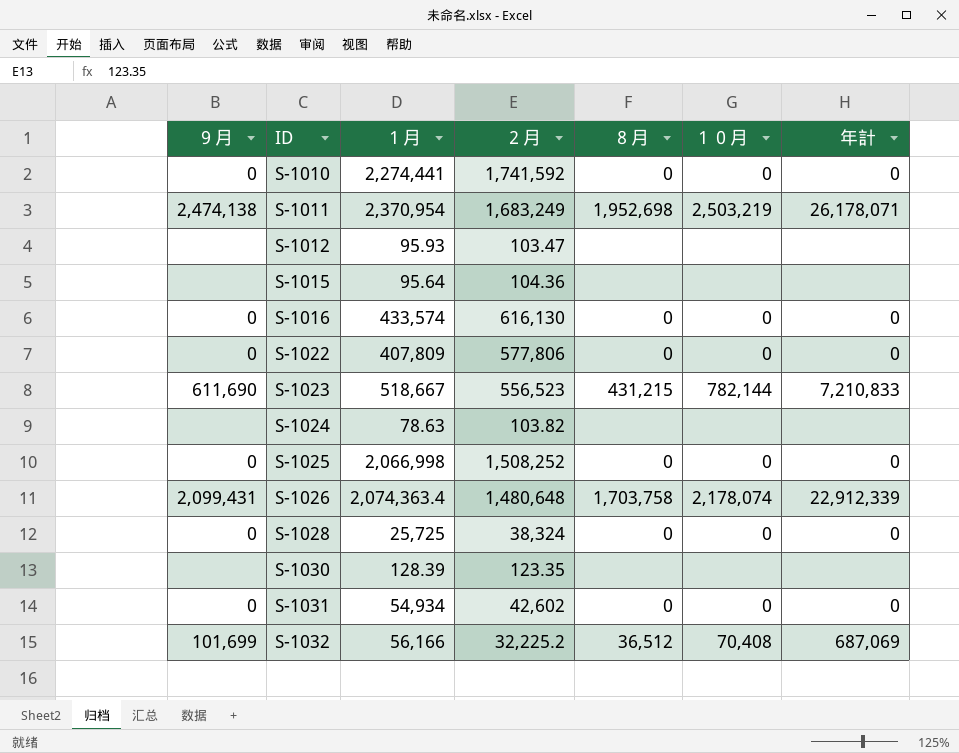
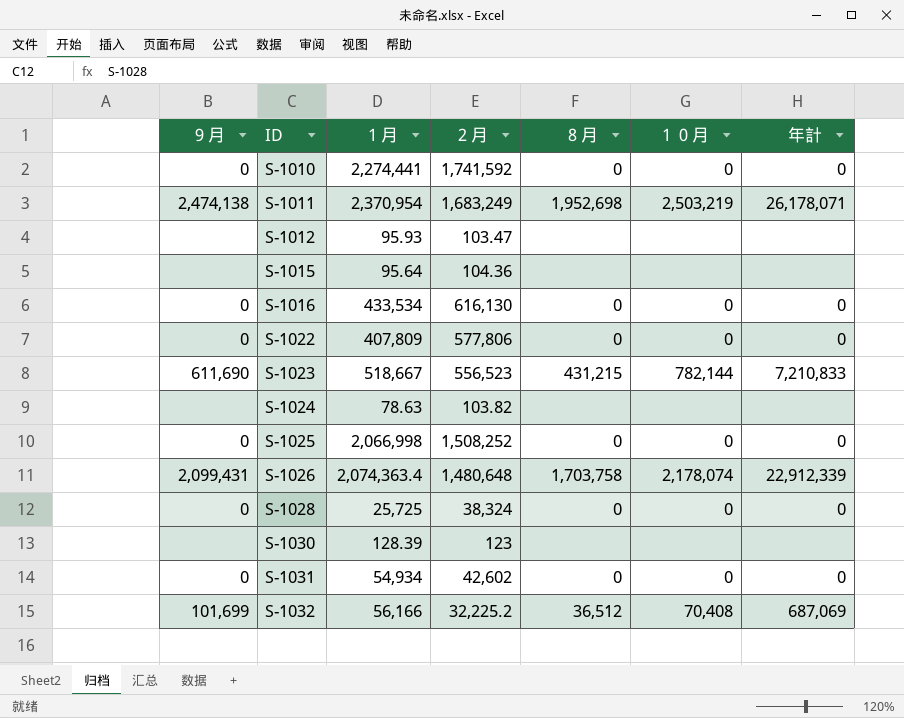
S-1016 | １月: 433,574 -> 433,534
S-1030 | ２月: 123.35 -> 123

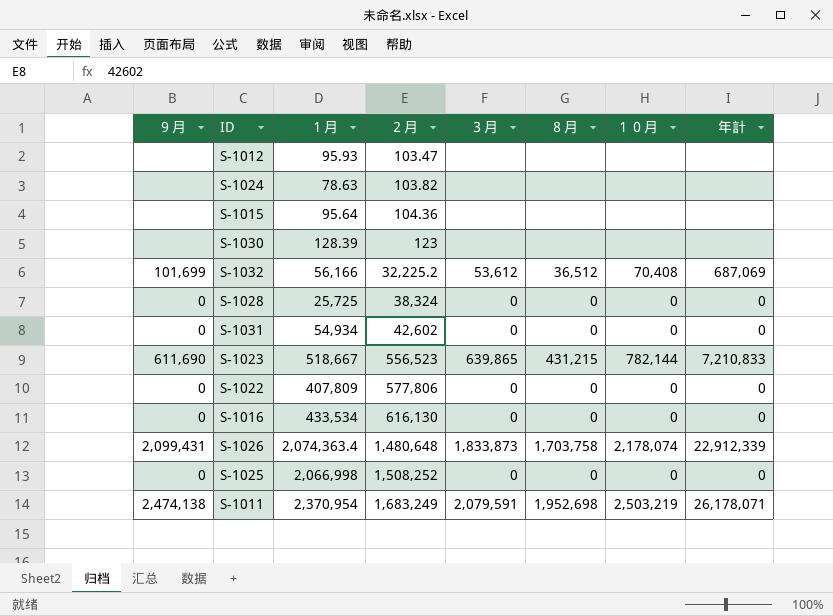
row order: ID ascending -> ２月 ascending
column ３月 | position: none -> 5
row S-1010: 0 | 2,274,441 | 1,741,592 | 0 | 0 | 0 -> none

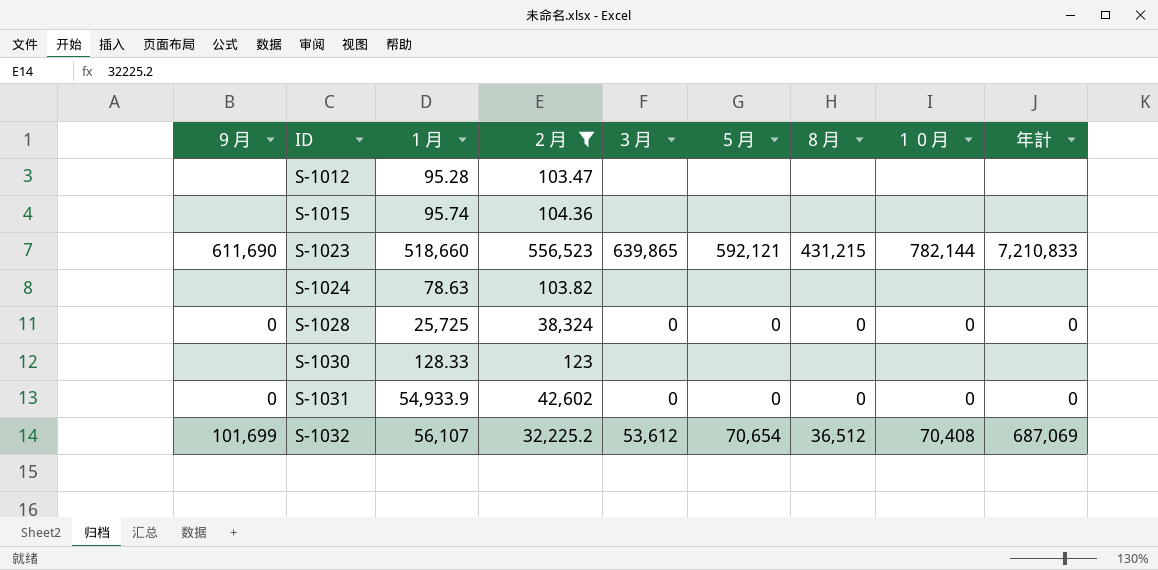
filter: none -> ２月 <= 556,523
row order: ２月 ascending -> ID ascending
column ５月 | position: none -> 6
S-1012 | １月: 95.93 -> 95.28
S-1015 | １月: 95.64 -> 95.74
S-1023 | １月: 518,667 -> 518,660
S-1030 | １月: 128.39 -> 128.33
S-1031 | １月: 54,934 -> 54,933.9
S-1032 | １月: 56,166 -> 56,107

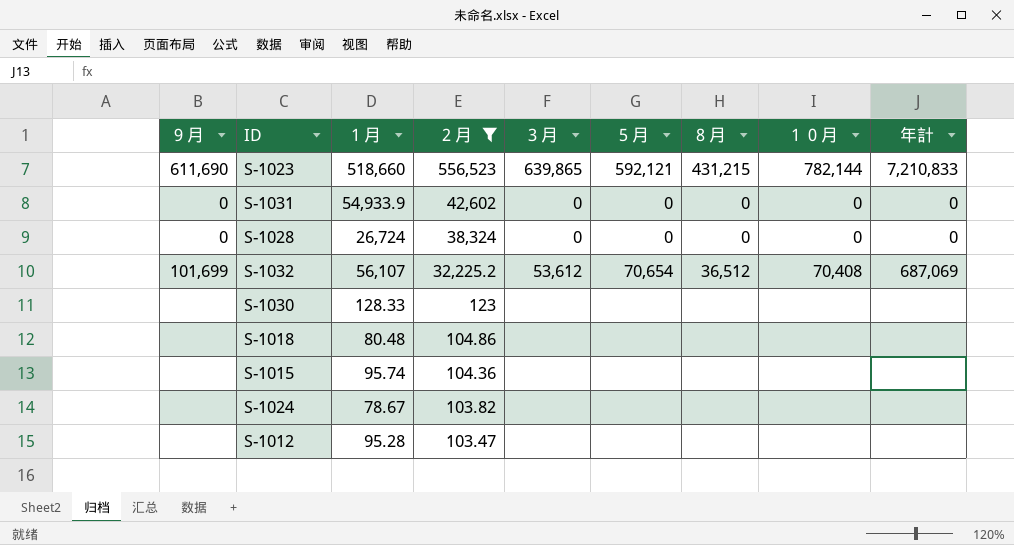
row order: ID ascending -> ２月 descending
S-1028 | １月: 25,725 -> 26,724
row S-1018: none -> none | 80.48 | 104.86 | none | none | none | none | none
S-1024 | １月: 78.63 -> 78.67

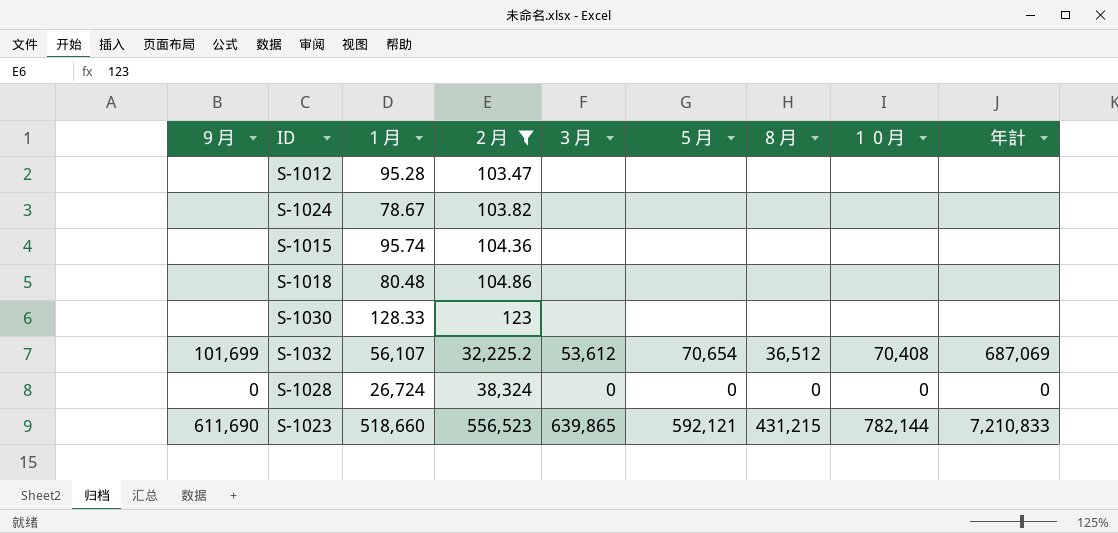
row order: ２月 descending -> ２月 ascending
row S-1031: 0 | 54,933.9 | 42,602 | 0 | 0 | 0 | 0 | 0 -> none

